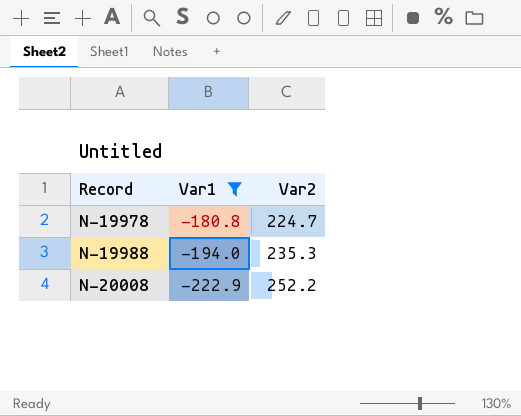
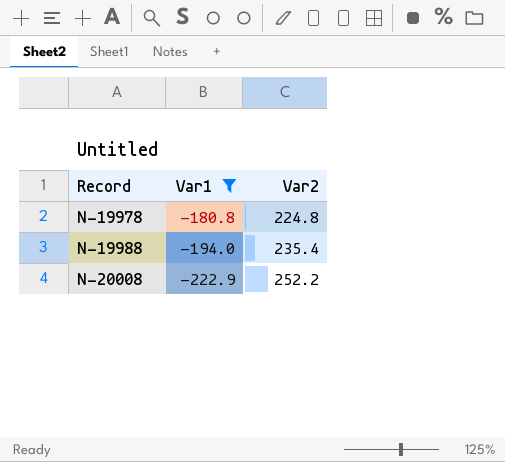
N-19978 | Var2: 224.7 -> 224.8
N-19988 | Var2: 235.3 -> 235.4

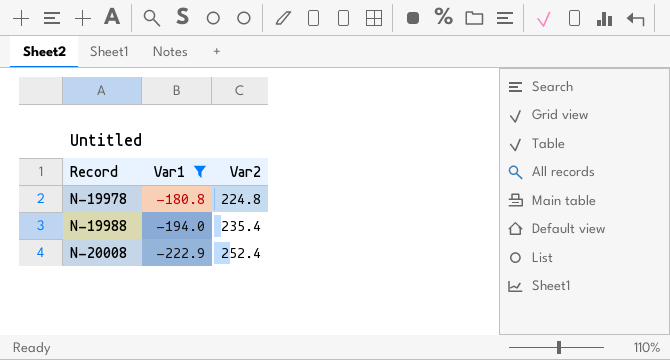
N-20008 | Var2: 252.2 -> 252.4

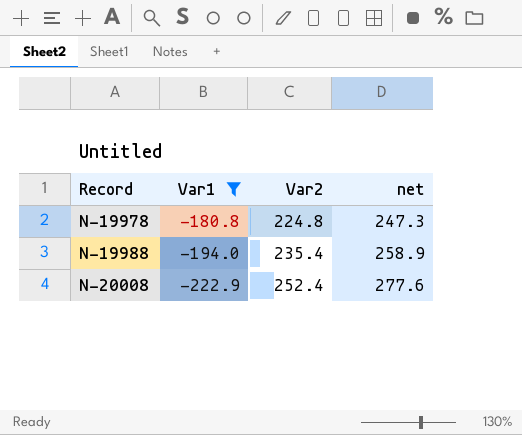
column net | formula: none -> [Var2] * 1.1

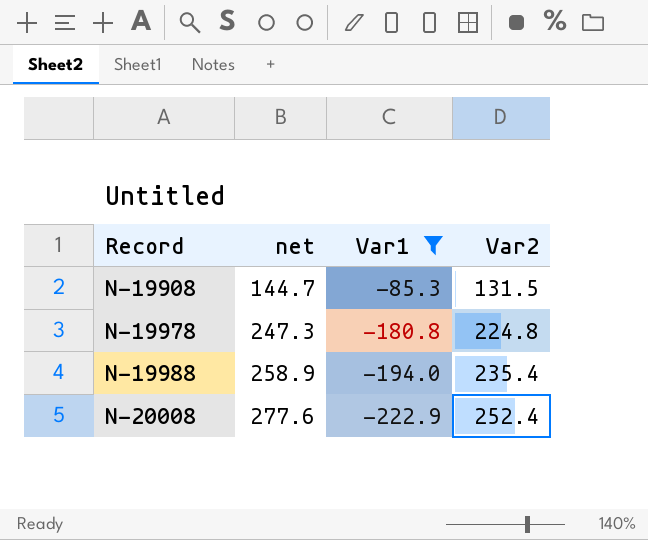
column net | position: 4 -> 2
row N-19908: none -> 144.7 | -85.3 | 131.5

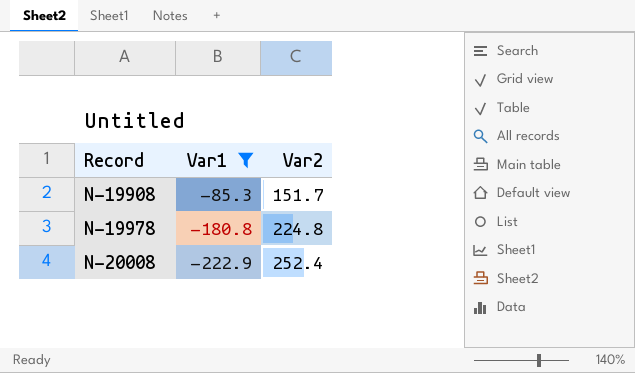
column net | formula: [Var2] * 1.1 -> none
row N-19988: 258.9 | -194.0 | 235.4 -> none
N-19908 | Var2: 131.5 -> 151.7

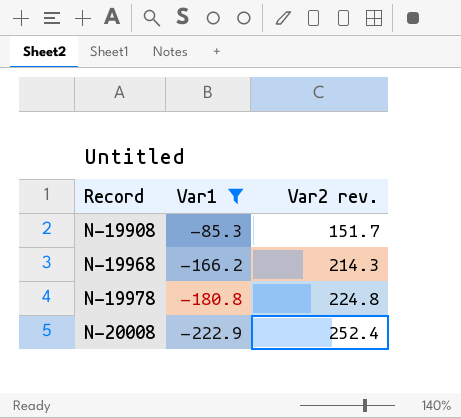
column name: Var2 -> Var2 rev.
row N-19968: none -> -166.2 | 214.3

